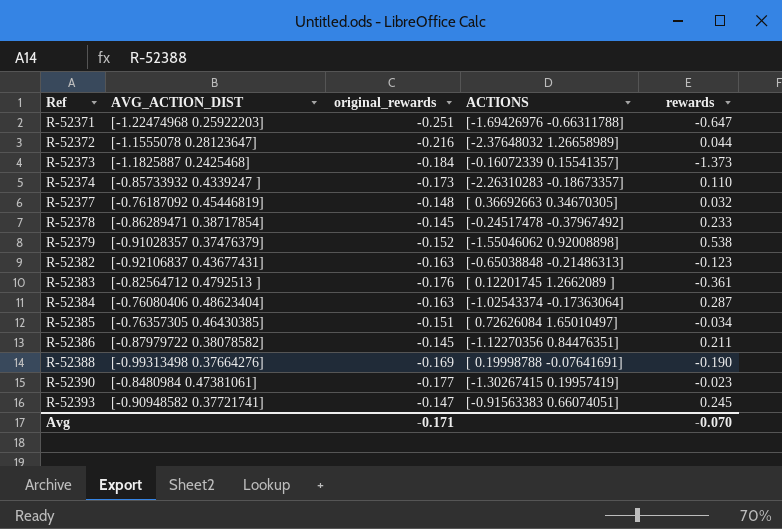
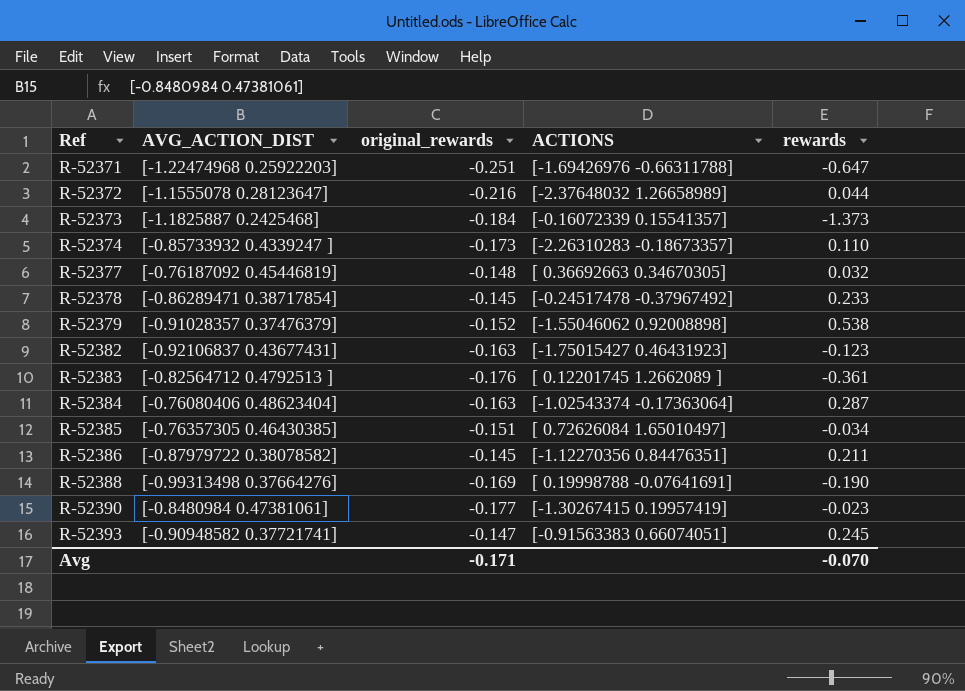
R-52382 | ACTIONS: [-0.65038848 -0.21486313] -> [-1.75015427 0.46431923]

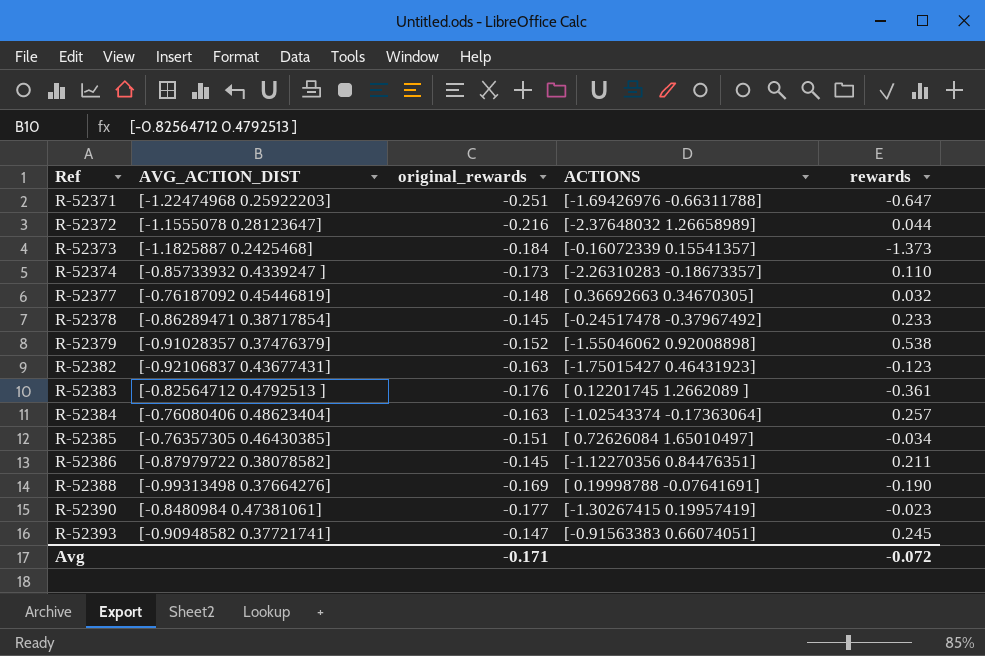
R-52384 | rewards: 0.287 -> 0.257
Avg | rewards: -0.070 -> -0.072

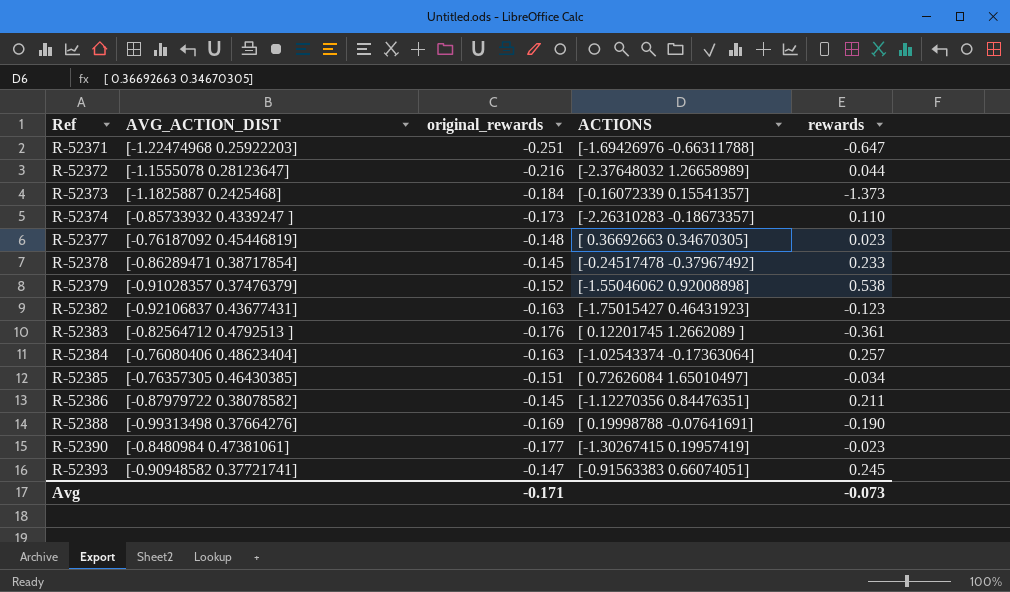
R-52377 | rewards: 0.032 -> 0.023
Avg | rewards: -0.072 -> -0.073

